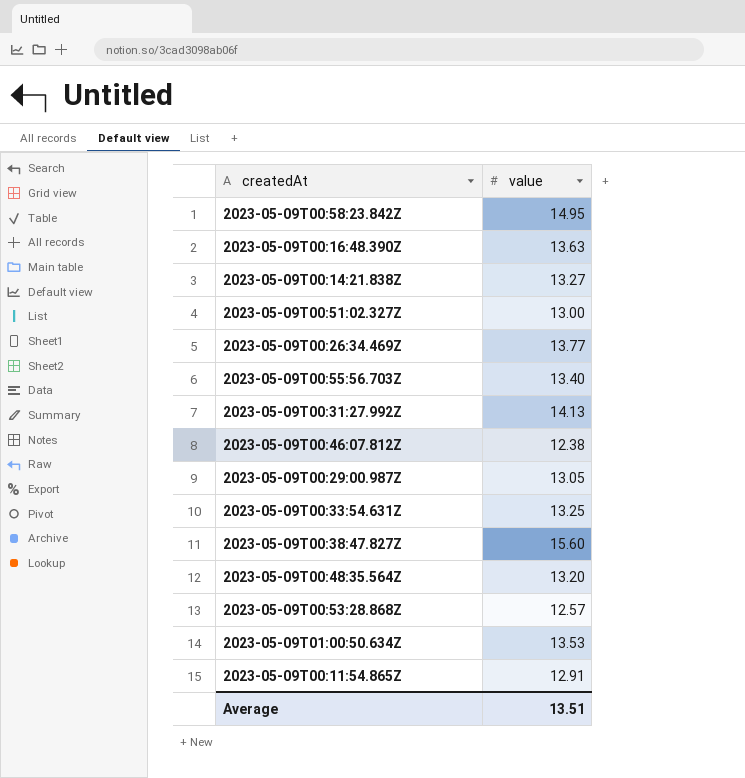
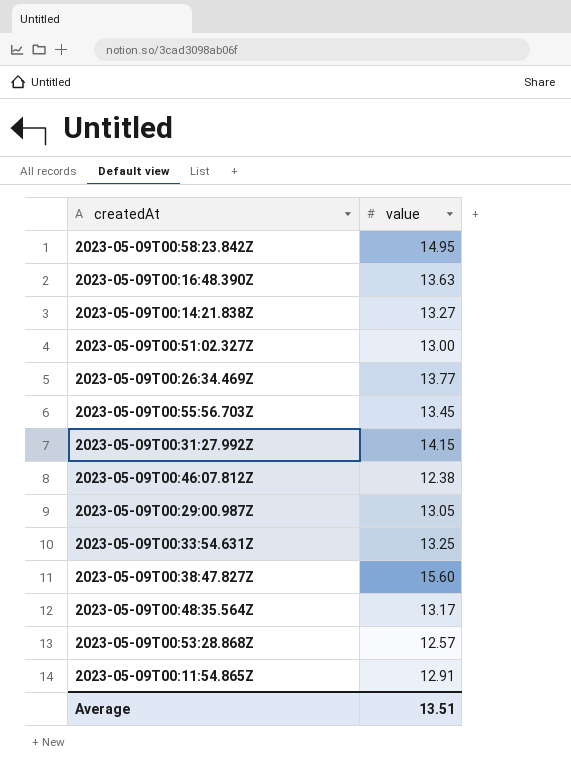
row 2023-05-09T01:00:50.634Z: 13.53 -> none
2023-05-09T00:55:56.703Z | value: 13.40 -> 13.45
2023-05-09T00:31:27.992Z | value: 14.13 -> 14.15
2023-05-09T00:48:35.564Z | value: 13.20 -> 13.17

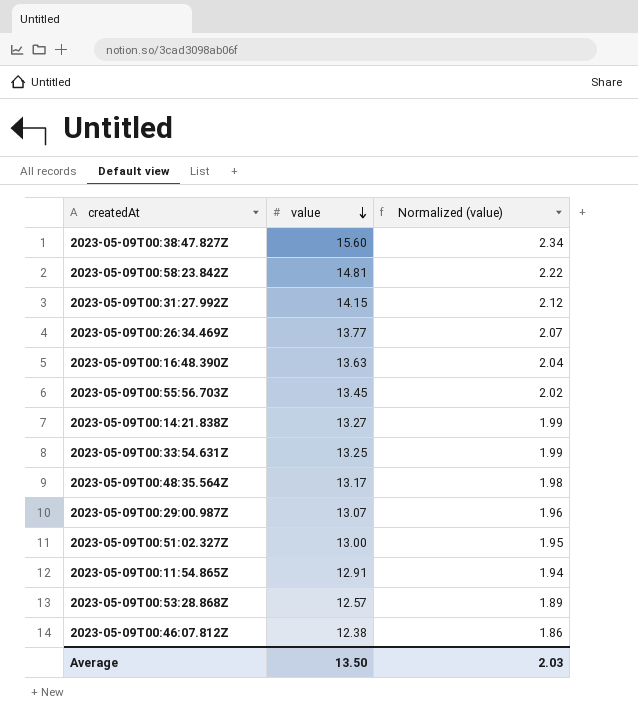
row order: none -> value descending
column Normalized (value) | formula: none -> [value] * 0.15
2023-05-09T00:58:23.842Z | value: 14.95 -> 14.81
2023-05-09T00:29:00.987Z | value: 13.05 -> 13.07
Average | value: 13.51 -> 13.50

